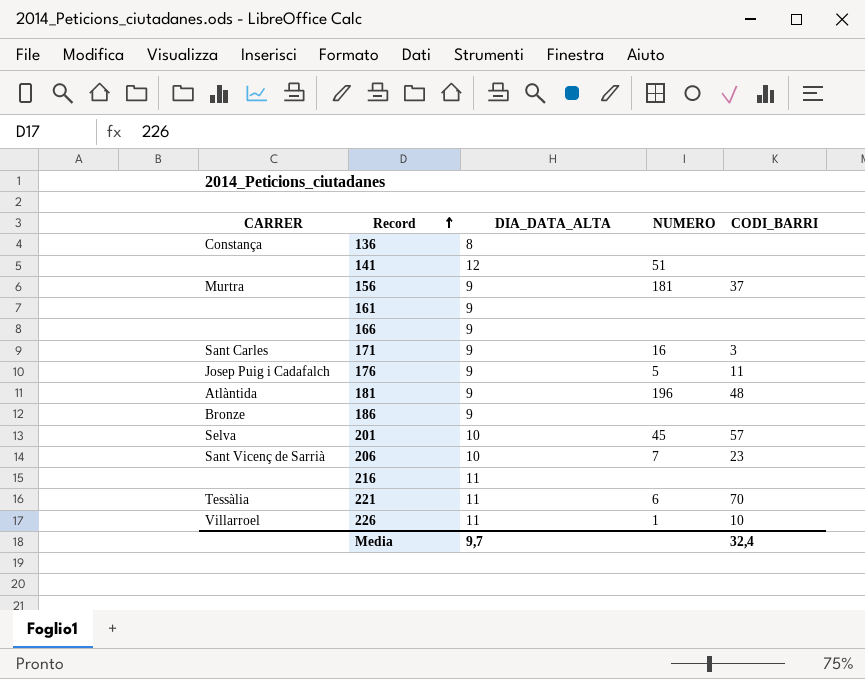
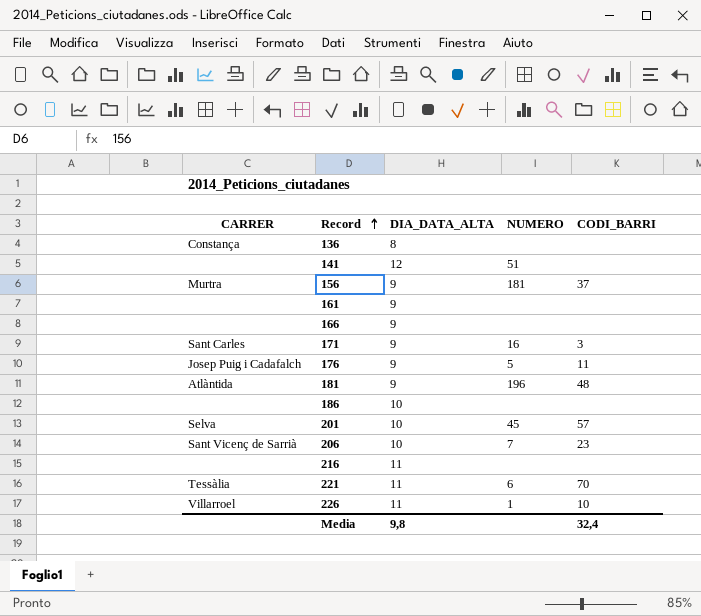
186 | CARRER: Bronze -> none
186 | DIA_DATA_ALTA: 9 -> 10
Media | DIA_DATA_ALTA: 9,7 -> 9,8

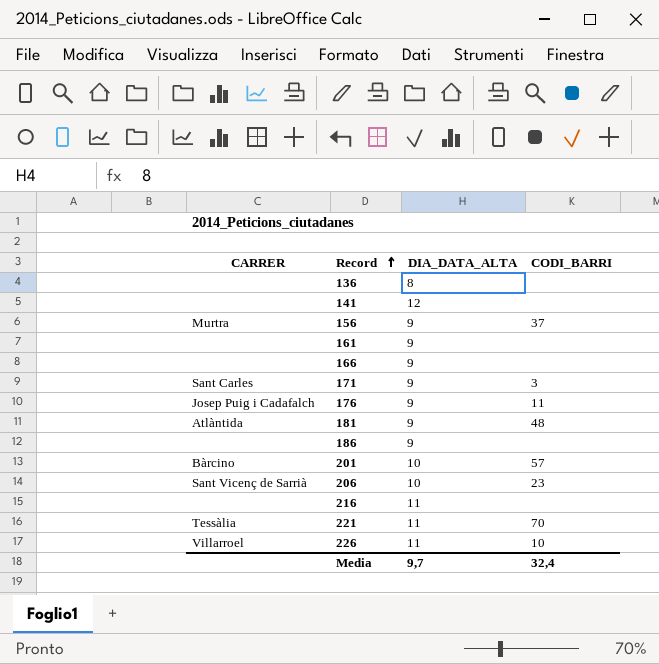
column NUMERO | position: 4 -> none
136 | CARRER: Constança -> none
186 | DIA_DATA_ALTA: 10 -> 9
201 | CARRER: Selva -> Bàrcino
Media | DIA_DATA_ALTA: 9,8 -> 9,7

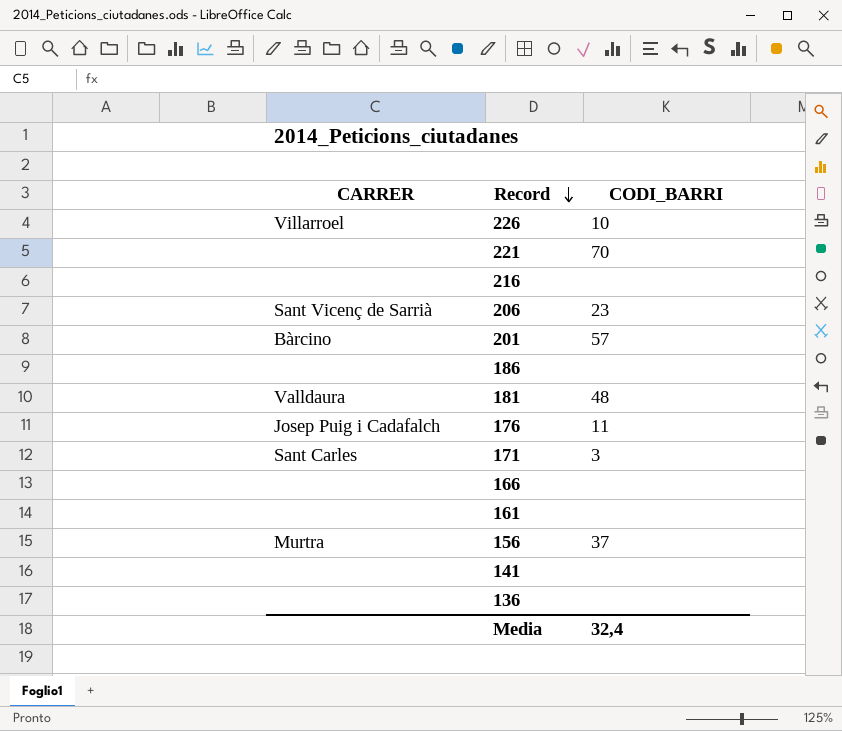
row order: Record ascending -> Record descending
column DIA_DATA_ALTA | position: 3 -> none
221 | CARRER: Tessàlia -> none
181 | CARRER: Atlàntida -> Valldaura

